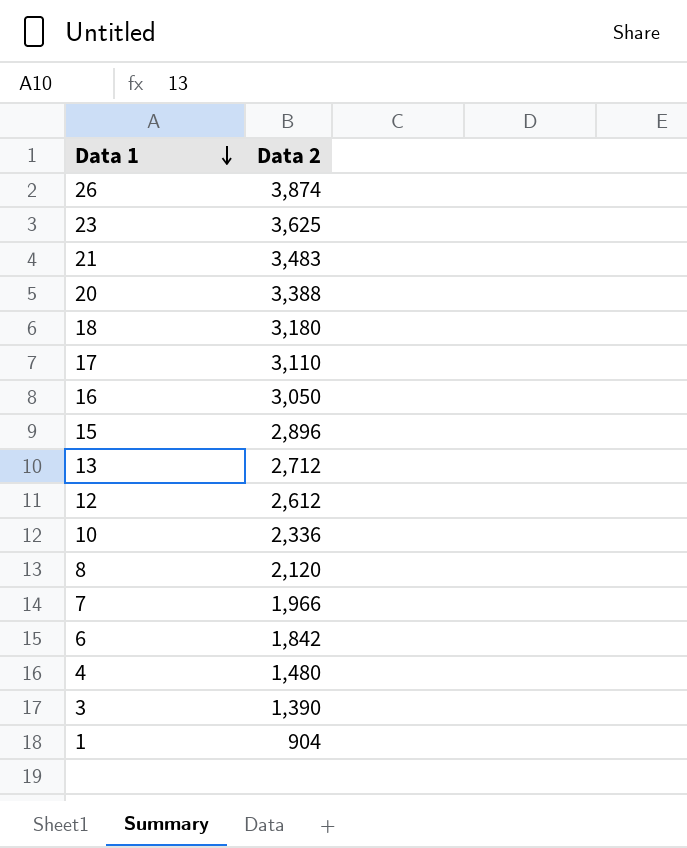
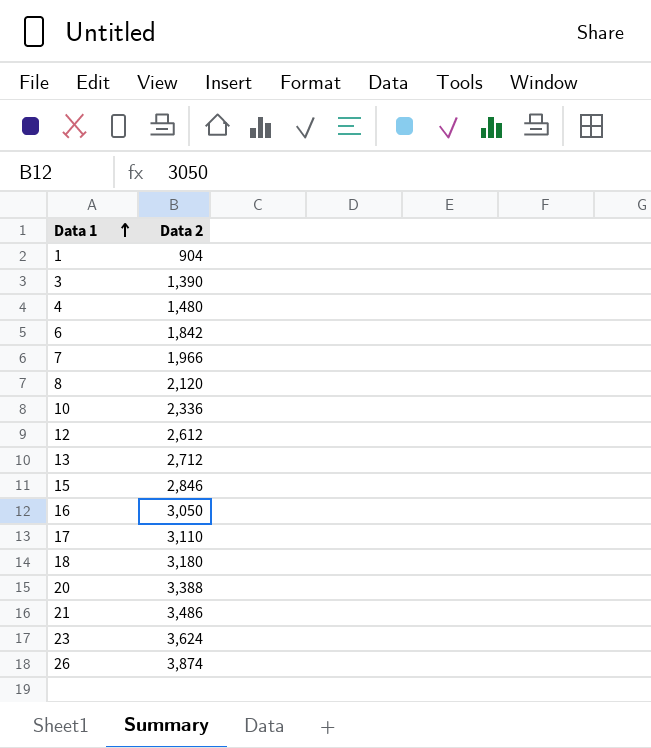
row order: Data 1 descending -> Data 1 ascending
15 | Data 2: 2,896 -> 2,846
21 | Data 2: 3,483 -> 3,486
23 | Data 2: 3,625 -> 3,624

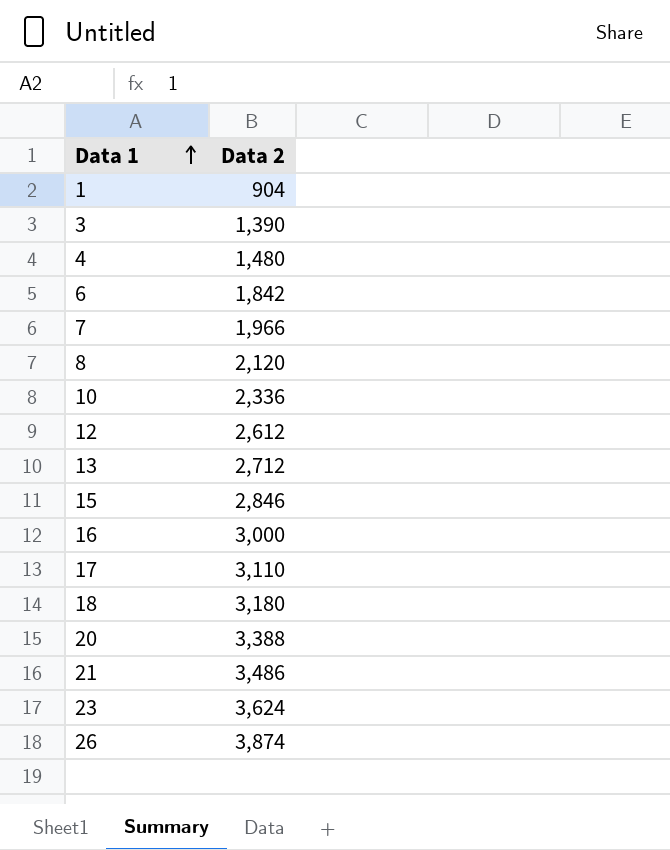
16 | Data 2: 3,050 -> 3,000

